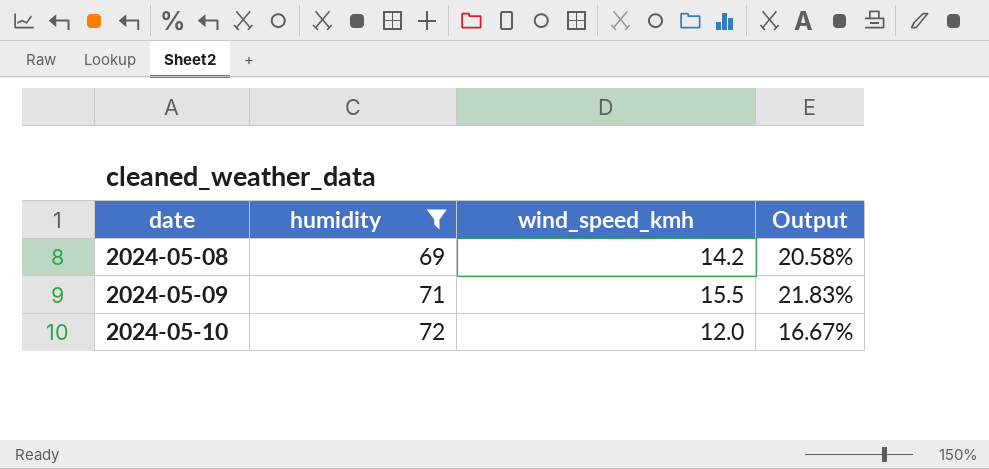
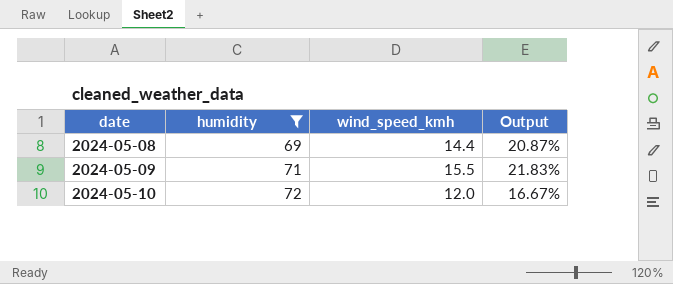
2024-05-08 | wind_speed_kmh: 14.2 -> 14.4
2024-05-08 | Output: 20.58% -> 20.87%

